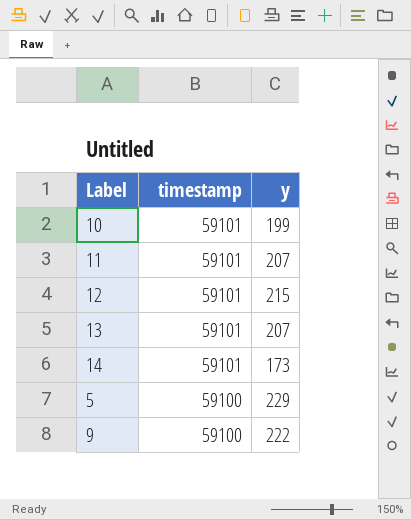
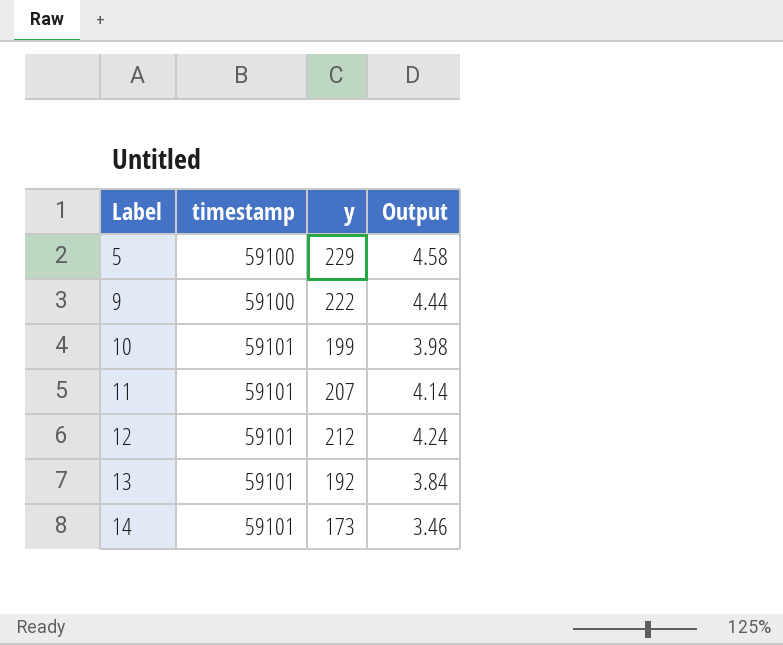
row order: timestamp descending -> Label ascending
column Output | formula: none -> [y] * 0.02
12 | y: 215 -> 212
13 | y: 207 -> 192

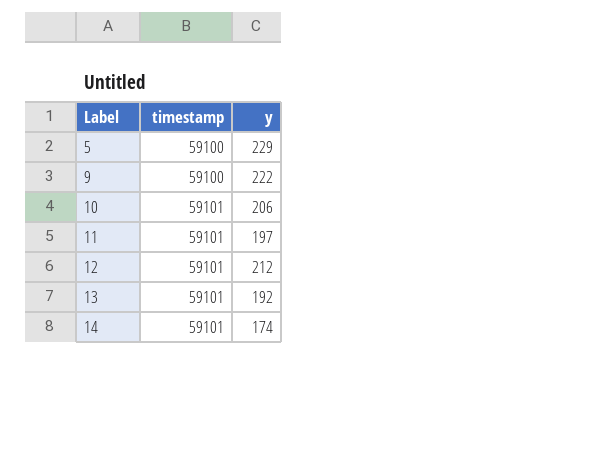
column Output | formula: [y] * 0.02 -> none
10 | y: 199 -> 206
11 | y: 207 -> 197
14 | y: 173 -> 174

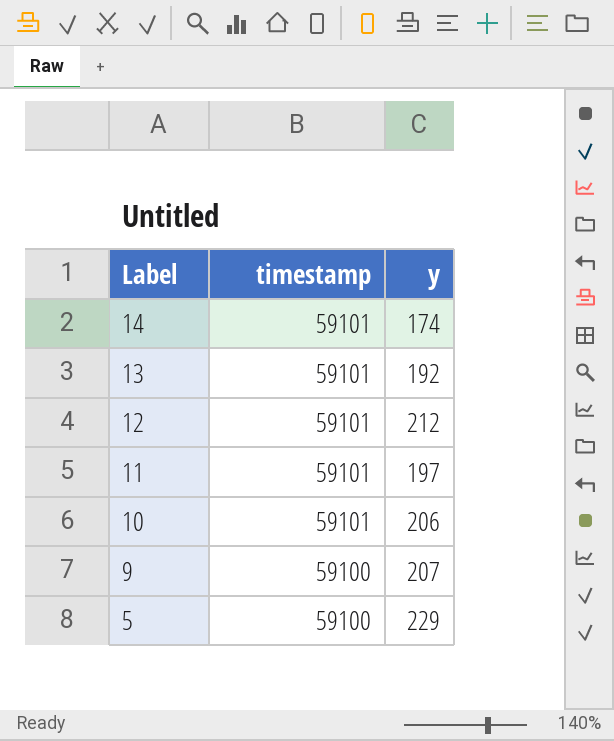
row order: Label ascending -> Label descending
9 | y: 222 -> 207

